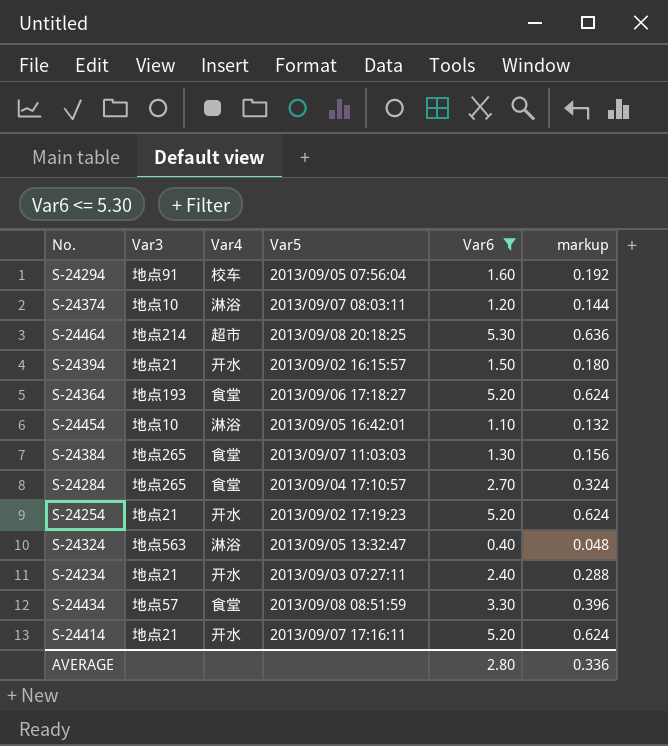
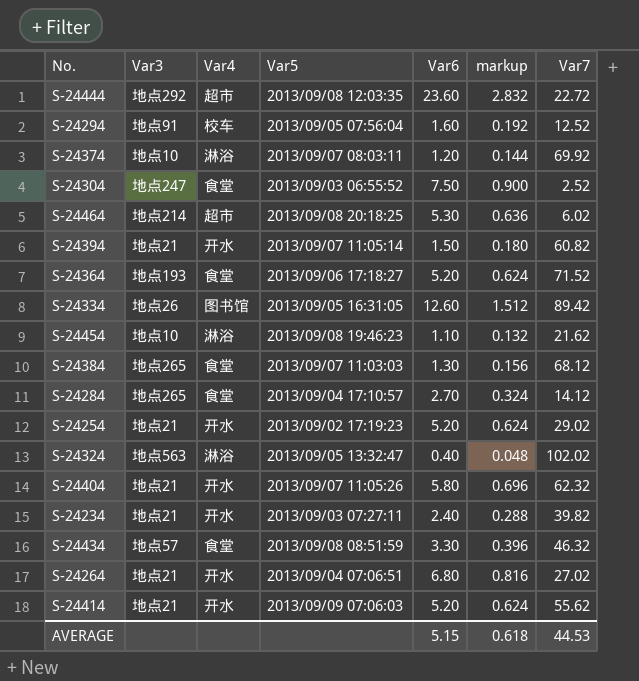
filter: Var6 <= 5.30 -> none
column Var7 | position: none -> 7
S-24394 | Var5: 2013/09/02 16:15:57 -> 2013/09/07 11:05:14
S-24454 | Var5: 2013/09/05 16:42:01 -> 2013/09/08 19:46:23
S-24414 | Var5: 2013/09/07 17:16:11 -> 2013/09/09 07:06:03
AVERAGE | Var6: 2.80 -> 5.15
AVERAGE | markup: 0.336 -> 0.618

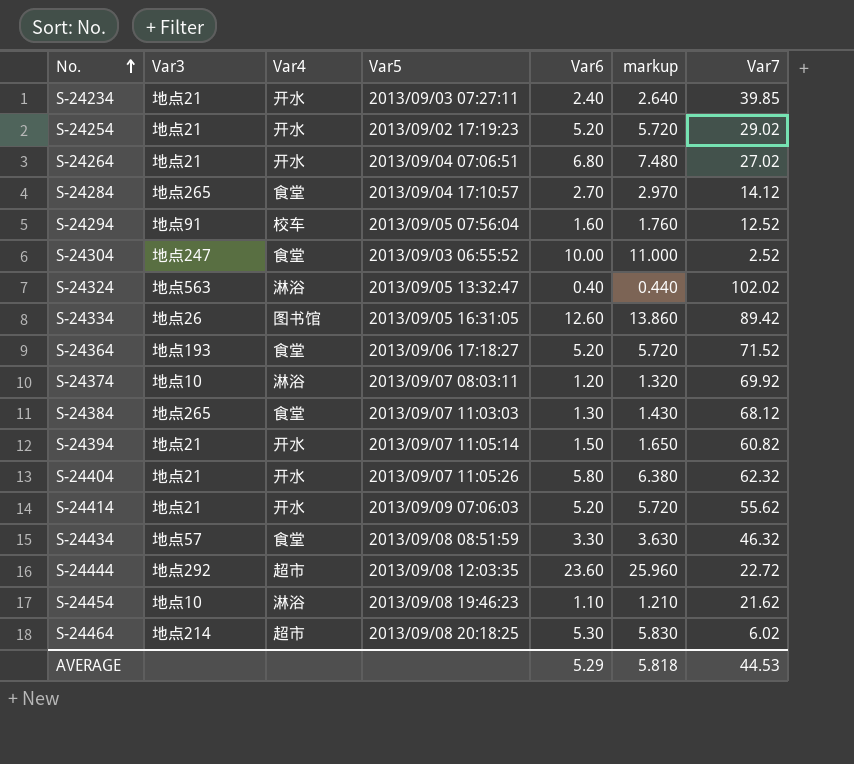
row order: none -> No. ascending
column markup | formula: [Var6] * 0.12 -> [Var6] * 1.1
S-24234 | Var7: 39.82 -> 39.85
S-24304 | Var6: 7.50 -> 10.00
AVERAGE | Var6: 5.15 -> 5.29
AVERAGE | markup: 0.618 -> 5.818

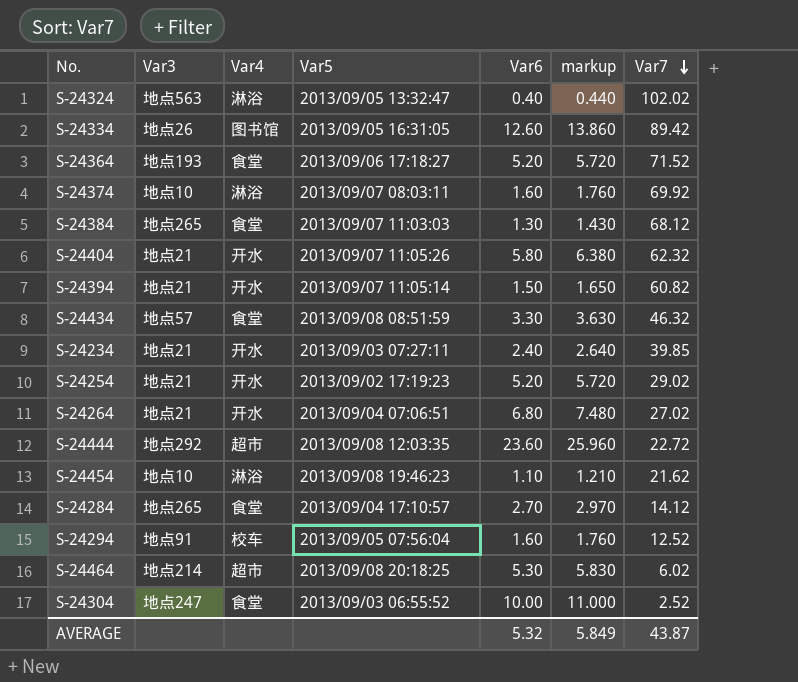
row order: No. ascending -> Var7 descending
row S-24414: 地点21 | 开水 | 2013/09/09 07:06:03 | 5.20 | 5.720 | 55.62 -> none
S-24374 | Var6: 1.20 -> 1.60
S-24374 | markup: 1.320 -> 1.760
AVERAGE | Var6: 5.29 -> 5.32
AVERAGE | markup: 5.818 -> 5.849
AVERAGE | Var7: 44.53 -> 43.87

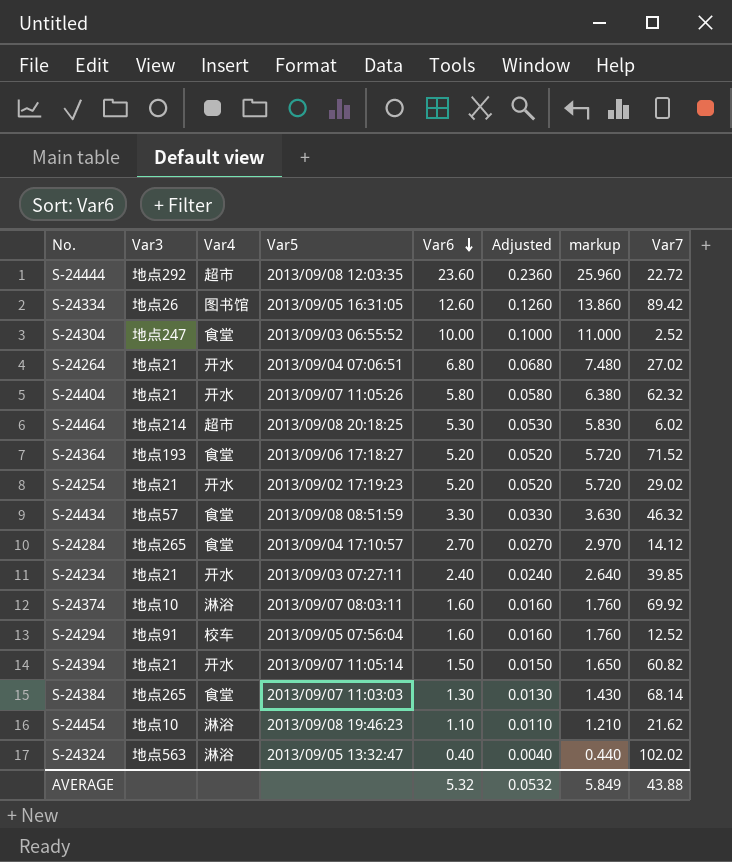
row order: Var7 descending -> Var6 descending
column Adjusted | formula: none -> [Var6] * 0.01
S-24384 | Var7: 68.12 -> 68.14
AVERAGE | Var7: 43.87 -> 43.88

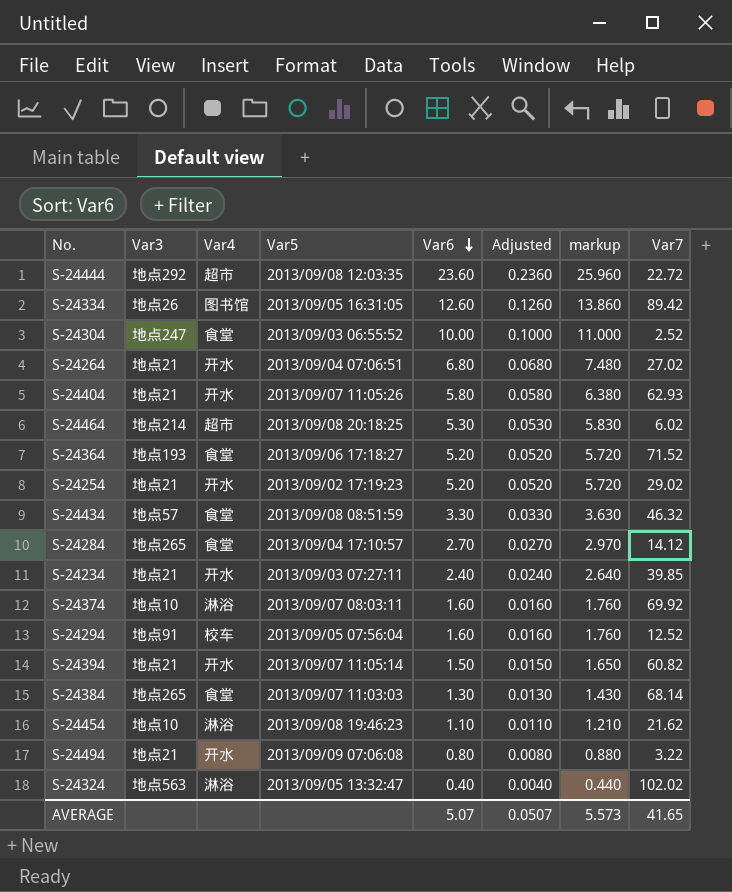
S-24404 | Var7: 62.32 -> 62.93
row S-24494: none -> 地点21 | 开水 | 2013/09/09 07:06:08 | 0.80 | 0.0080 | 0.880 | 3.22
AVERAGE | Var6: 5.32 -> 5.07
AVERAGE | Adjusted: 0.0532 -> 0.0507
AVERAGE | markup: 5.849 -> 5.573
AVERAGE | Var7: 43.88 -> 41.65

